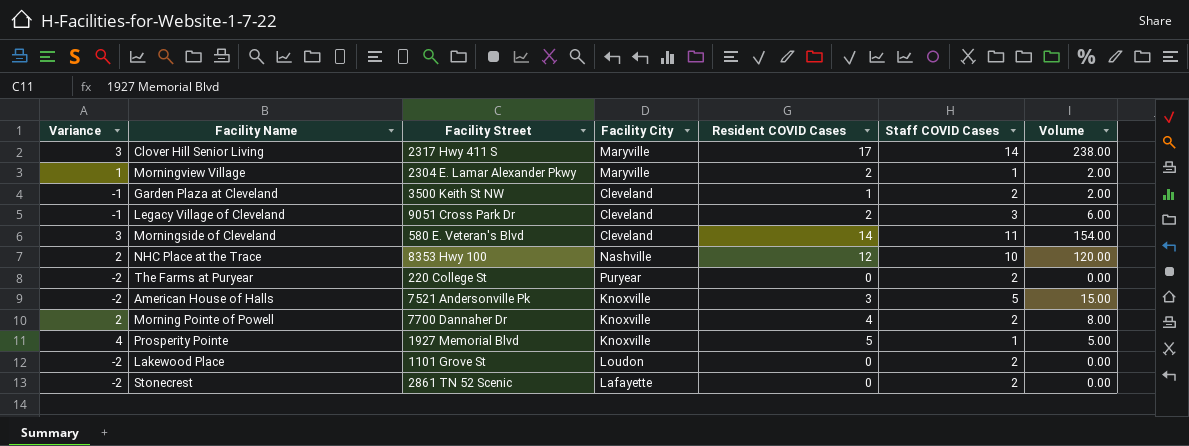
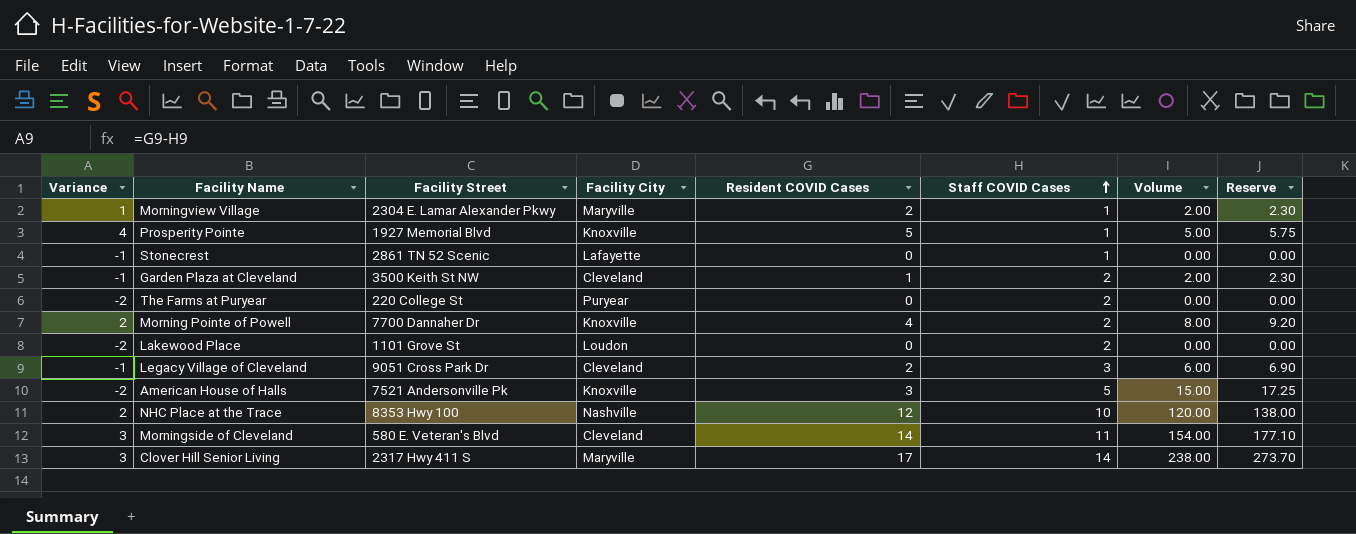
row order: none -> Staff COVID Cases ascending
column Reserve | formula: none -> [Volume] * 1.15
Stonecrest | Variance: -2 -> -1
Stonecrest | Staff COVID Cases: 2 -> 1

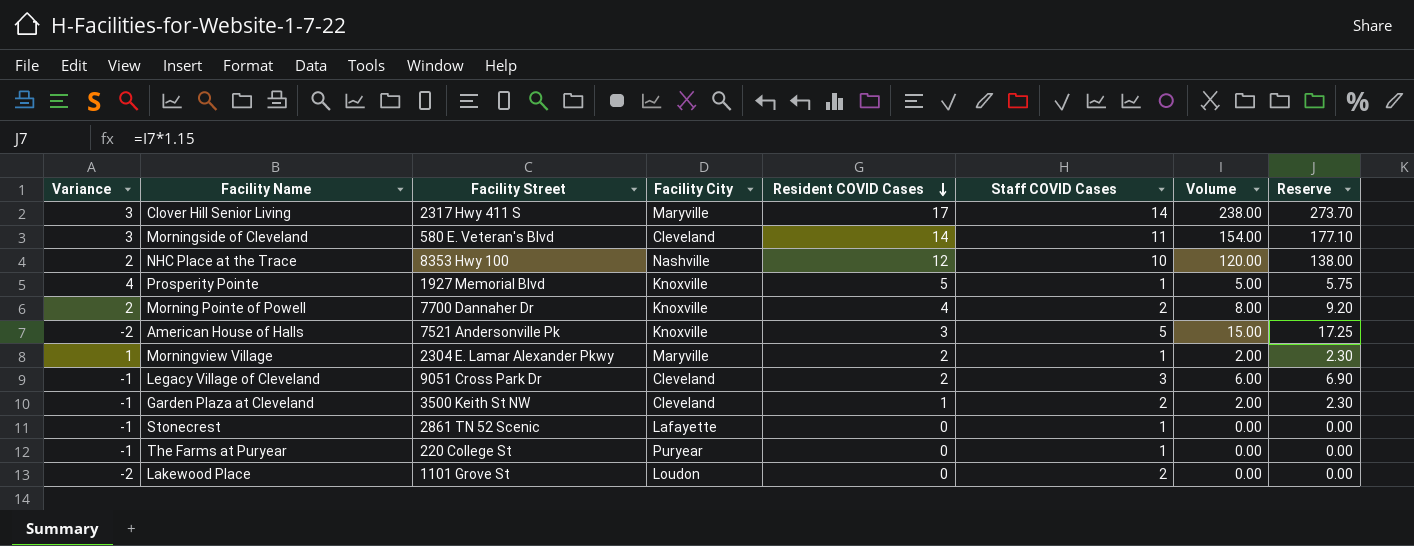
row order: Staff COVID Cases ascending -> Resident COVID Cases descending
The Farms at Puryear | Variance: -2 -> -1
The Farms at Puryear | Staff COVID Cases: 2 -> 1

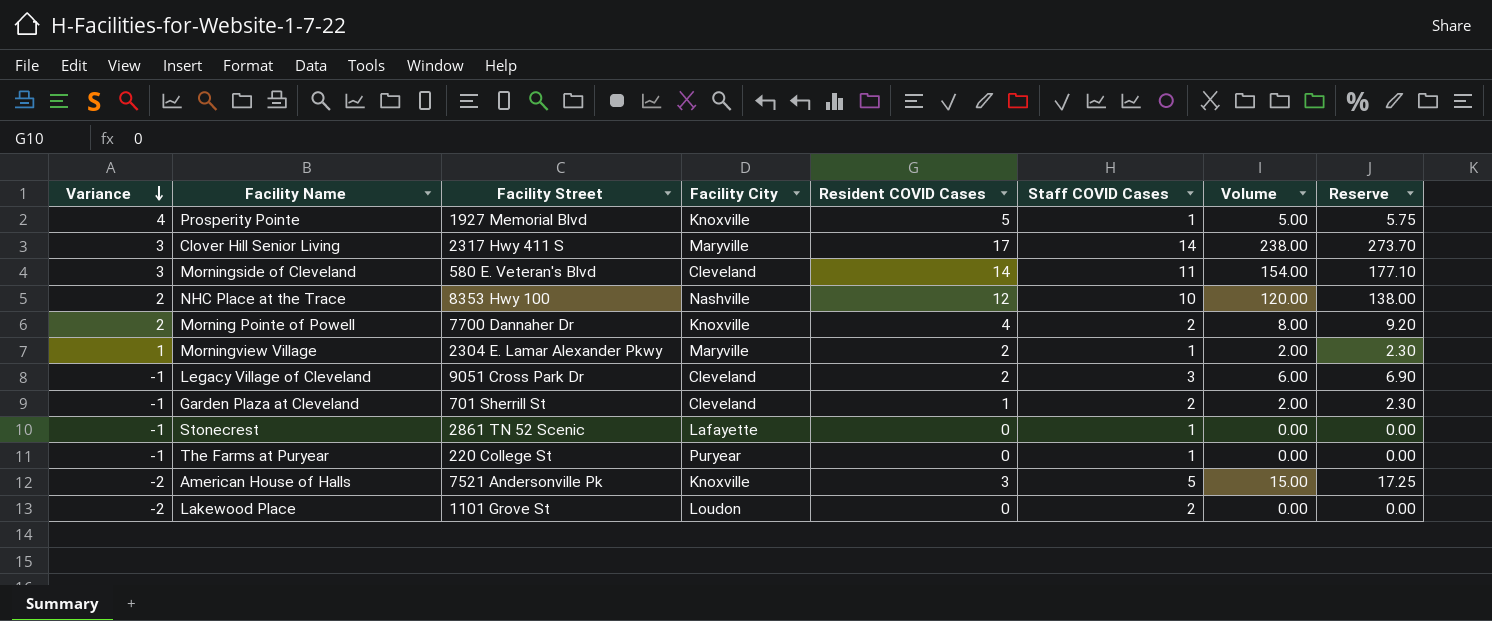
row order: Resident COVID Cases descending -> Variance descending
Garden Plaza at Cleveland | Facility Street: 3500 Keith St NW -> 701 Sherrill St

